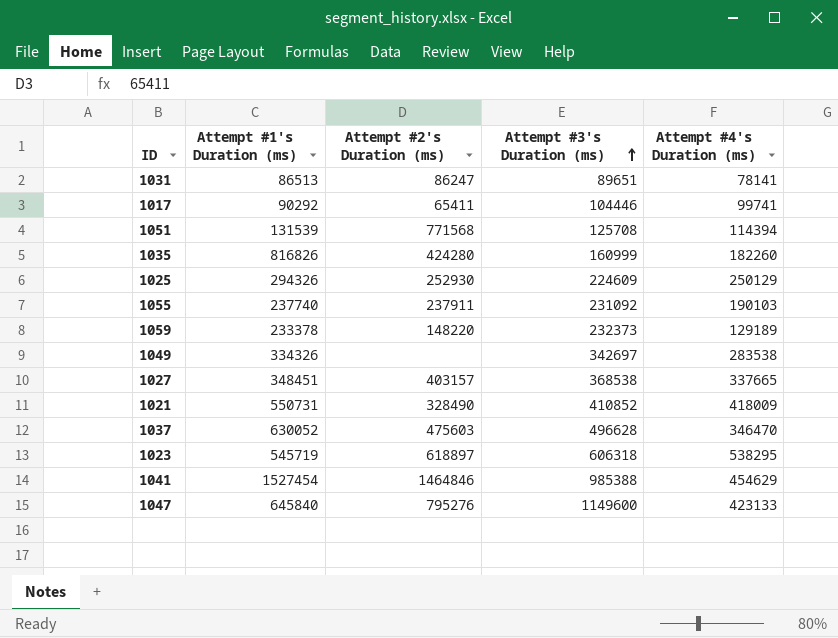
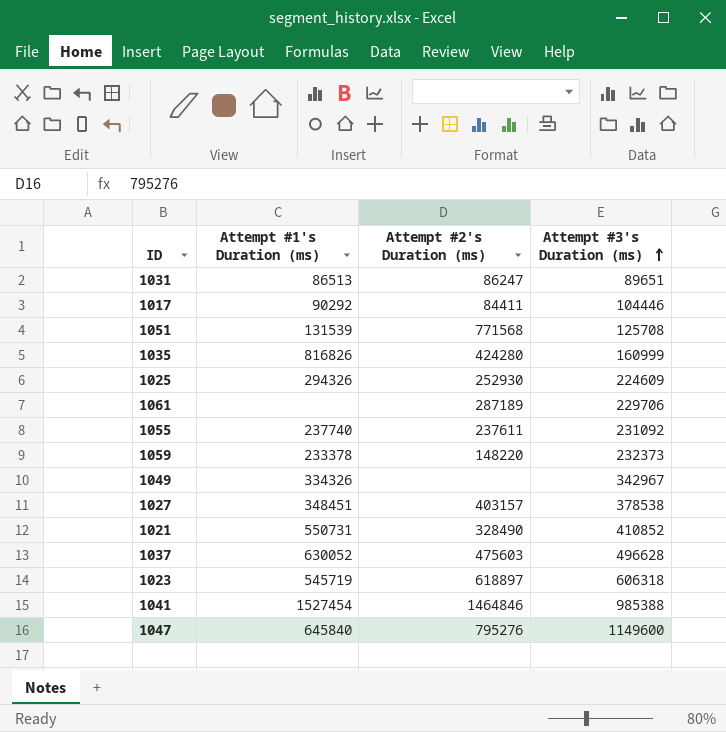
column Attempt #4's Duration (ms) | position: 5 -> none
1017 | Attempt #2's Duration (ms): 65411 -> 84411
row 1061: none -> none | 287189 | 229706
1055 | Attempt #2's Duration (ms): 237911 -> 237611
1049 | Attempt #3's Duration (ms): 342697 -> 342967
1027 | Attempt #3's Duration (ms): 368538 -> 378538

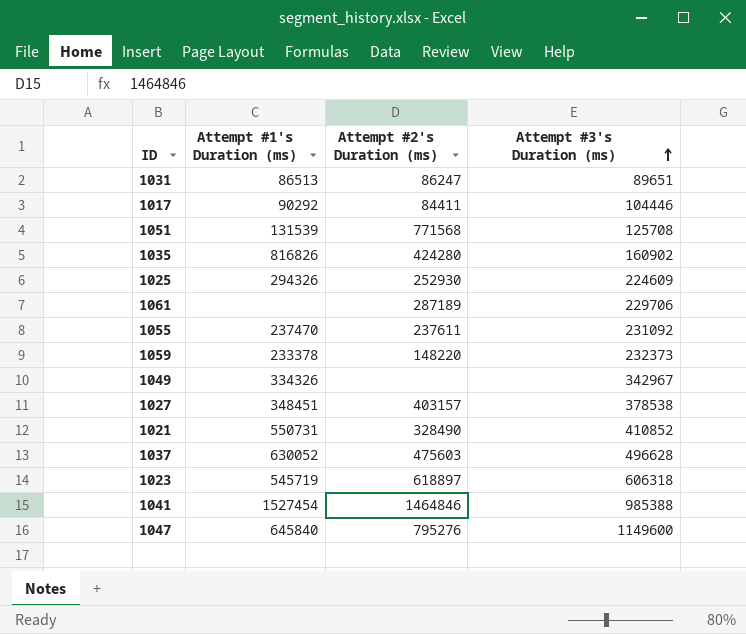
1035 | Attempt #3's Duration (ms): 160999 -> 160902
1055 | Attempt #1's Duration (ms): 237740 -> 237470

